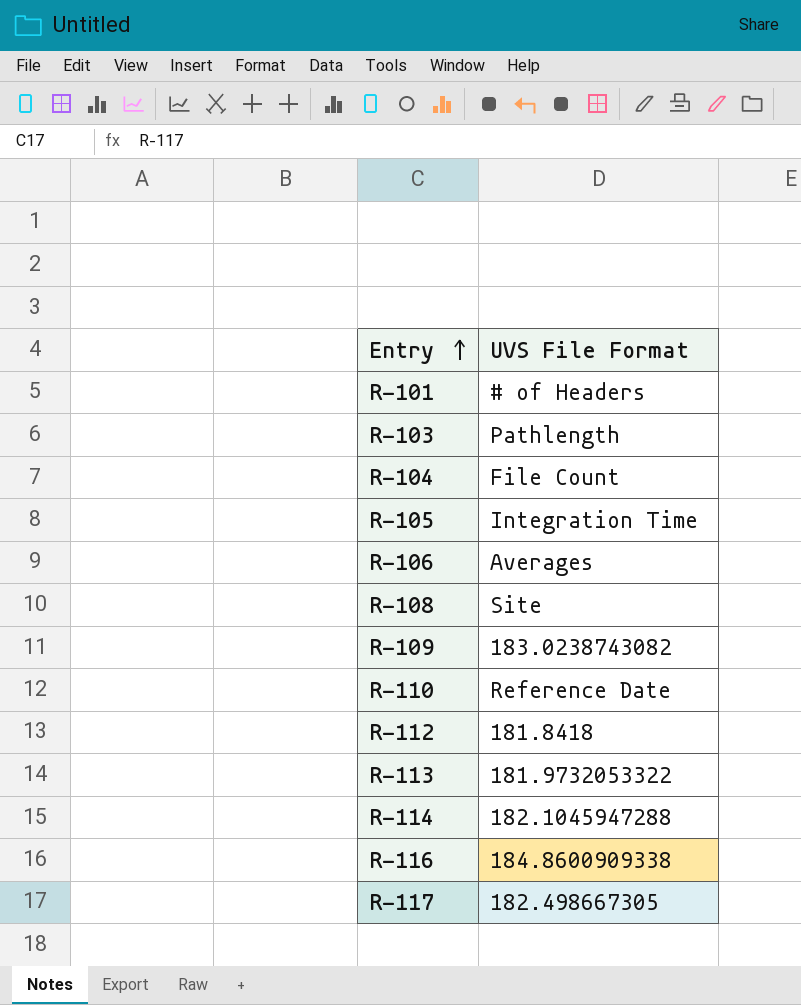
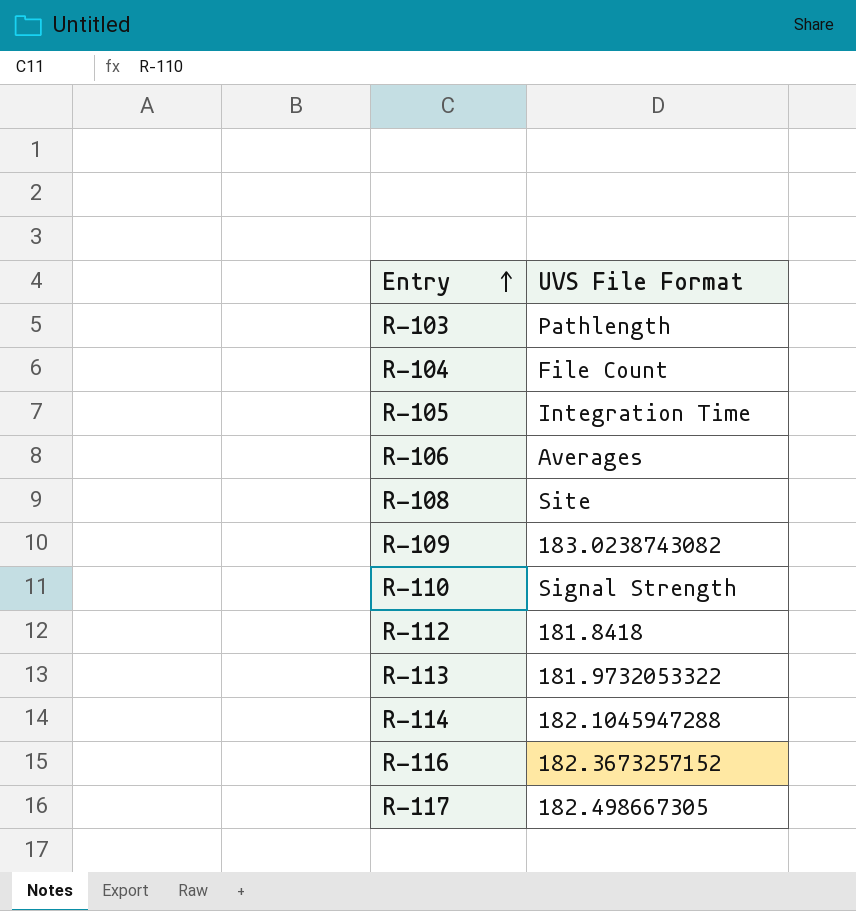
row R-101: # of Headers -> none
R-110 | UVS File Format: Reference Date -> Signal Strength
R-116 | UVS File Format: 184.8600909338 -> 182.3673257152

